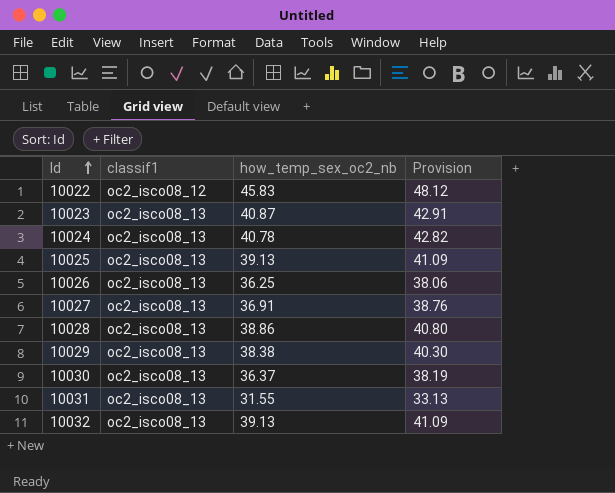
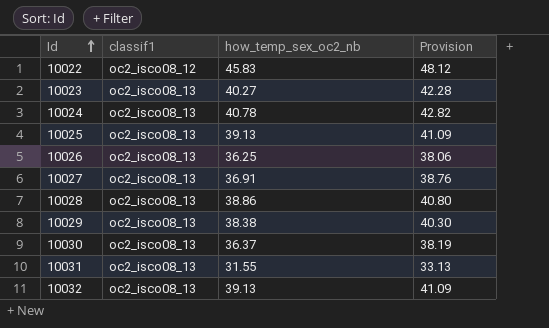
10023 | how_temp_sex_oc2_nb: 40.87 -> 40.27
10023 | Provision: 42.91 -> 42.28

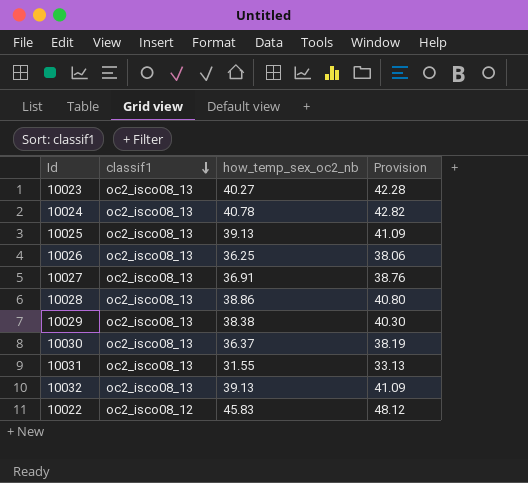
row order: Id ascending -> classif1 descending

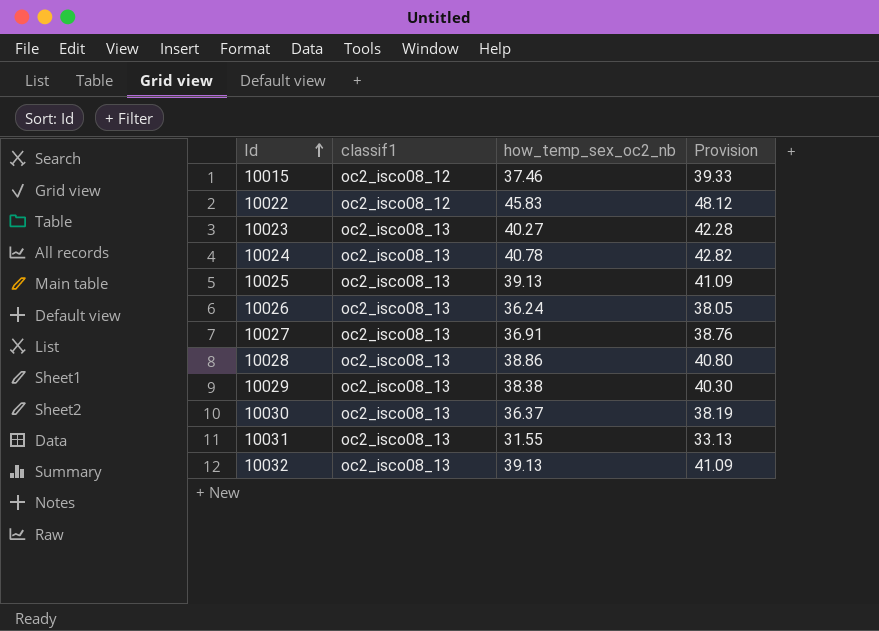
row order: classif1 descending -> Id ascending
row 10015: none -> oc2_isco08_12 | 37.46 | 39.33
10026 | how_temp_sex_oc2_nb: 36.25 -> 36.24
10026 | Provision: 38.06 -> 38.05

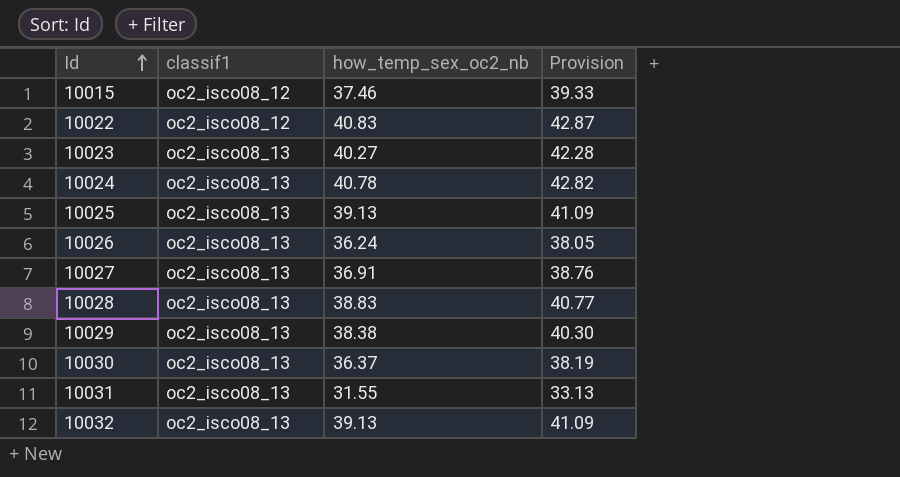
10022 | how_temp_sex_oc2_nb: 45.83 -> 40.83
10022 | Provision: 48.12 -> 42.87
10028 | how_temp_sex_oc2_nb: 38.86 -> 38.83
10028 | Provision: 40.80 -> 40.77

